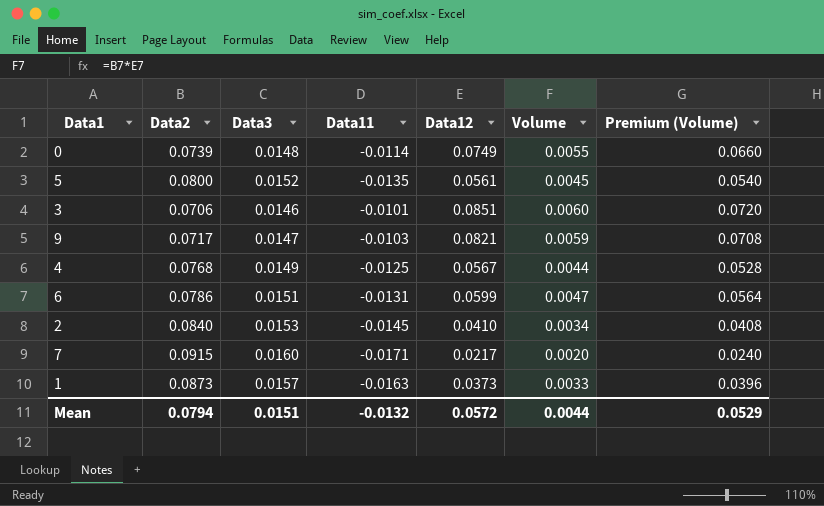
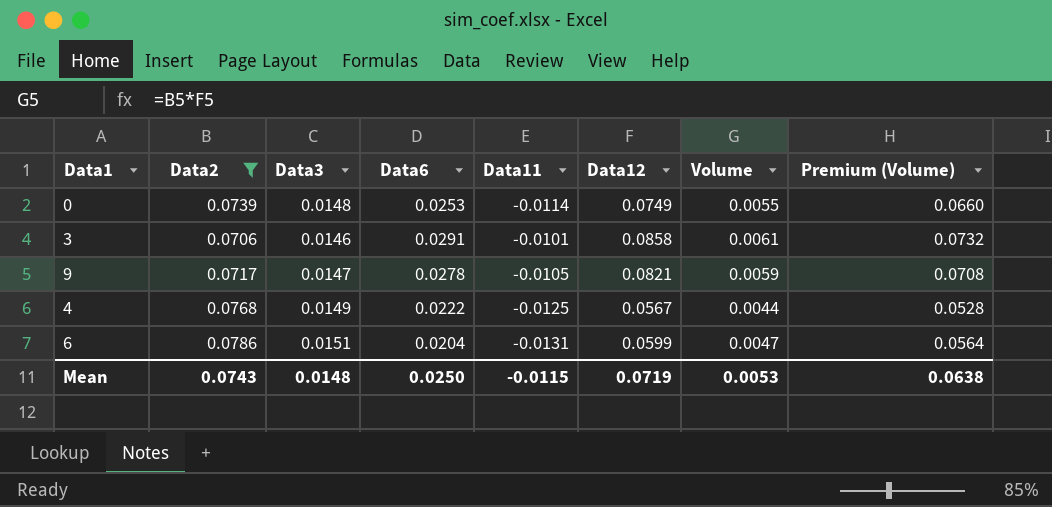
filter: none -> Data2 <= 0.0786
column Data6 | position: none -> 4
3 | Data12: 0.0851 -> 0.0858
3 | Volume: 0.0060 -> 0.0061
3 | Premium (Volume): 0.0720 -> 0.0732
9 | Data11: -0.0103 -> -0.0105
Mean | Data2: 0.0794 -> 0.0743
Mean | Data3: 0.0151 -> 0.0148
Mean | Data11: -0.0132 -> -0.0115
Mean | Data12: 0.0572 -> 0.0719
Mean | Volume: 0.0044 -> 0.0053
Mean | Premium (Volume): 0.0529 -> 0.0638

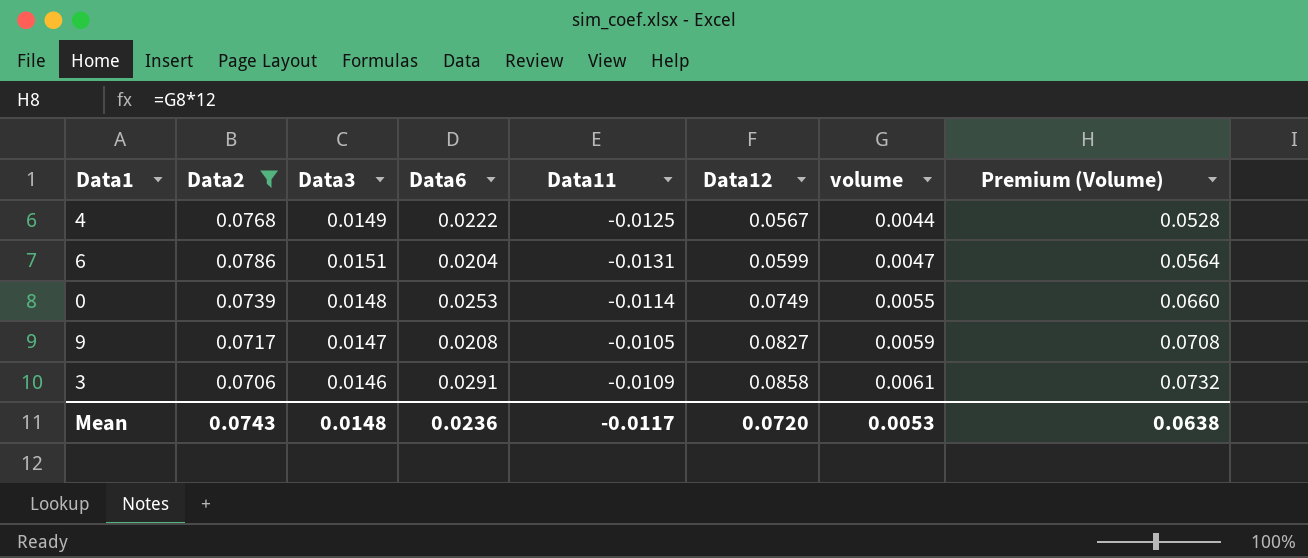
row order: none -> Data12 ascending
column name: Volume -> volume
9 | Data6: 0.0278 -> 0.0208
9 | Data12: 0.0821 -> 0.0827
3 | Data11: -0.0101 -> -0.0109
Mean | Data6: 0.0250 -> 0.0236
Mean | Data11: -0.0115 -> -0.0117
Mean | Data12: 0.0719 -> 0.0720

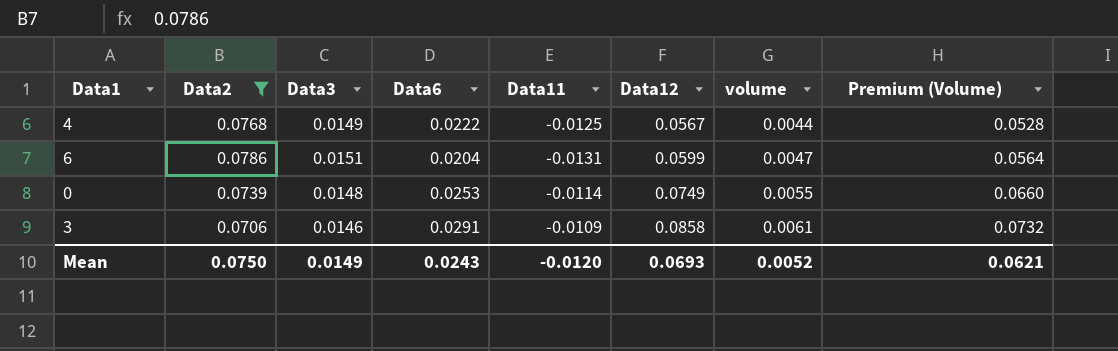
row 9: 0.0717 | 0.0147 | 0.0208 | -0.0105 | 0.0827 | 0.0059 | 0.0708 -> none
Mean | Data2: 0.0743 -> 0.0750
Mean | Data3: 0.0148 -> 0.0149
Mean | Data6: 0.0236 -> 0.0243
Mean | Data11: -0.0117 -> -0.0120
Mean | Data12: 0.0720 -> 0.0693
Mean | volume: 0.0053 -> 0.0052
Mean | Premium (Volume): 0.0638 -> 0.0621

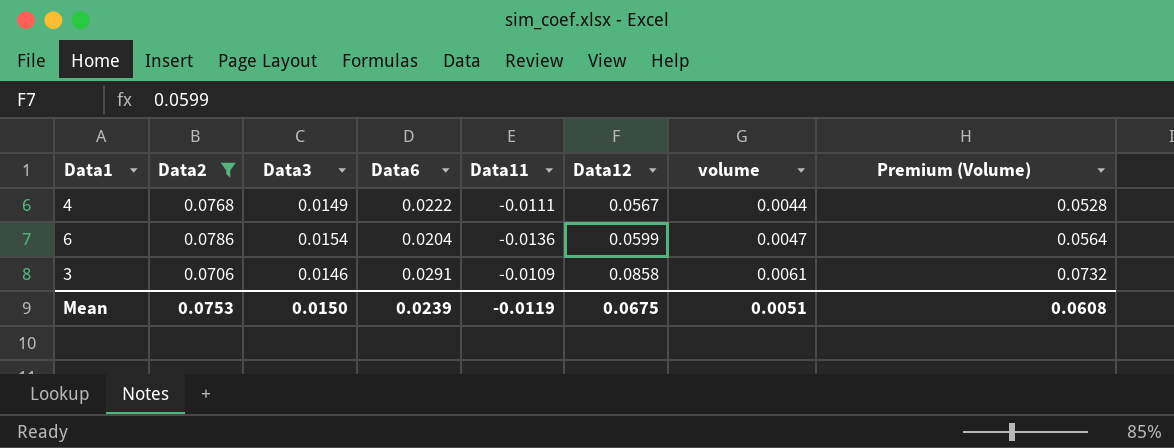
row 0: 0.0739 | 0.0148 | 0.0253 | -0.0114 | 0.0749 | 0.0055 | 0.0660 -> none
4 | Data11: -0.0125 -> -0.0111
6 | Data3: 0.0151 -> 0.0154
6 | Data11: -0.0131 -> -0.0136
Mean | Data2: 0.0750 -> 0.0753
Mean | Data3: 0.0149 -> 0.0150
Mean | Data6: 0.0243 -> 0.0239
Mean | Data11: -0.0120 -> -0.0119
Mean | Data12: 0.0693 -> 0.0675
Mean | volume: 0.0052 -> 0.0051
Mean | Premium (Volume): 0.0621 -> 0.0608

